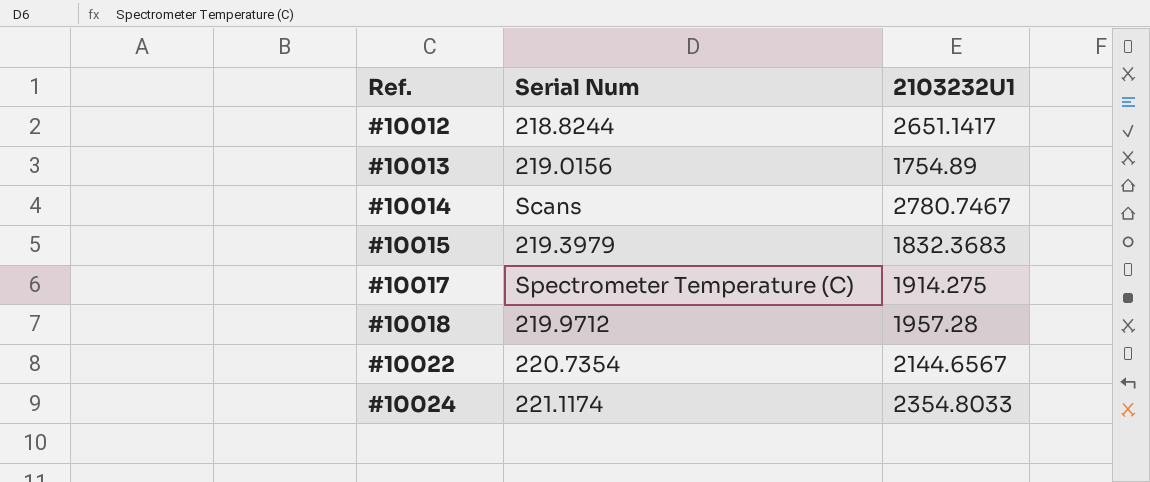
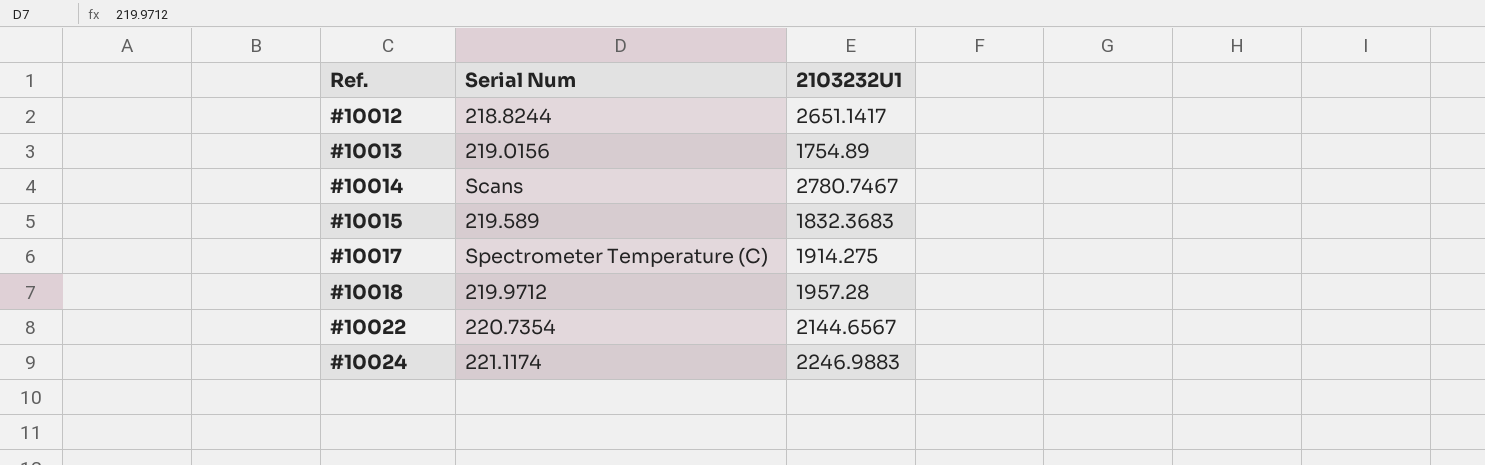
#10015 | Serial Num: 219.3979 -> 219.589
#10024 | 2103232U1: 2354.8033 -> 2246.9883

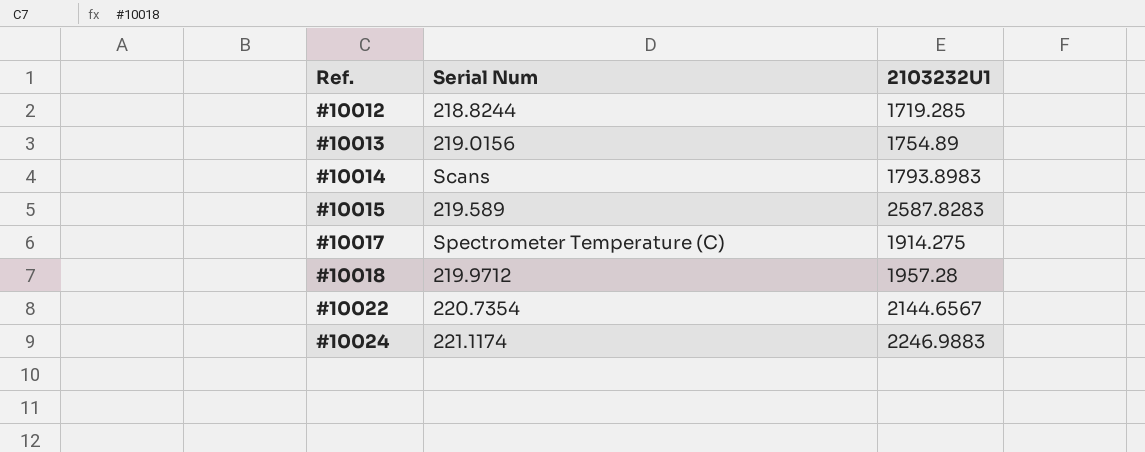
#10012 | 2103232U1: 2651.1417 -> 1719.285
#10014 | 2103232U1: 2780.7467 -> 1793.8983
#10015 | 2103232U1: 1832.3683 -> 2587.8283

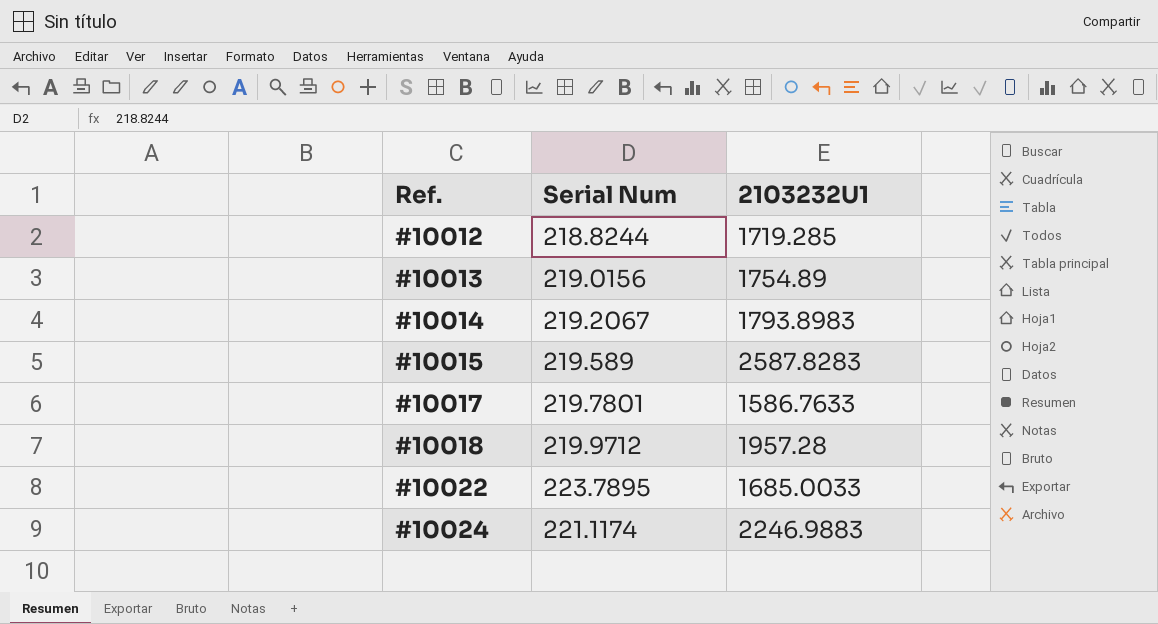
#10014 | Serial Num: Scans -> 219.2067
#10017 | Serial Num: Spectrometer Temperature (C) -> 219.7801
#10017 | 2103232U1: 1914.275 -> 1586.7633
#10022 | Serial Num: 220.7354 -> 223.7895
#10022 | 2103232U1: 2144.6567 -> 1685.0033

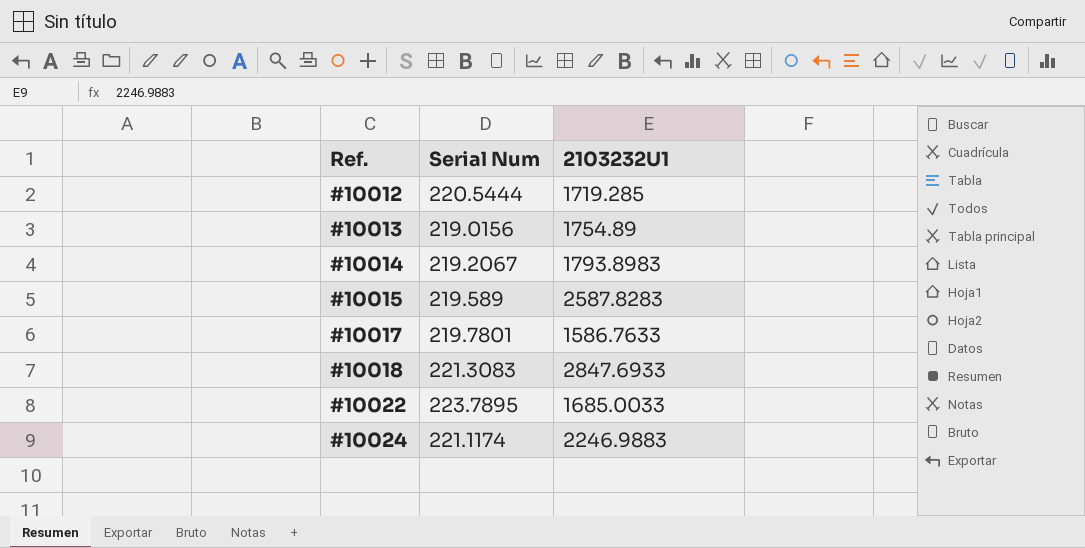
#10012 | Serial Num: 218.8244 -> 220.5444
#10018 | Serial Num: 219.9712 -> 221.3083
#10018 | 2103232U1: 1957.28 -> 2847.6933

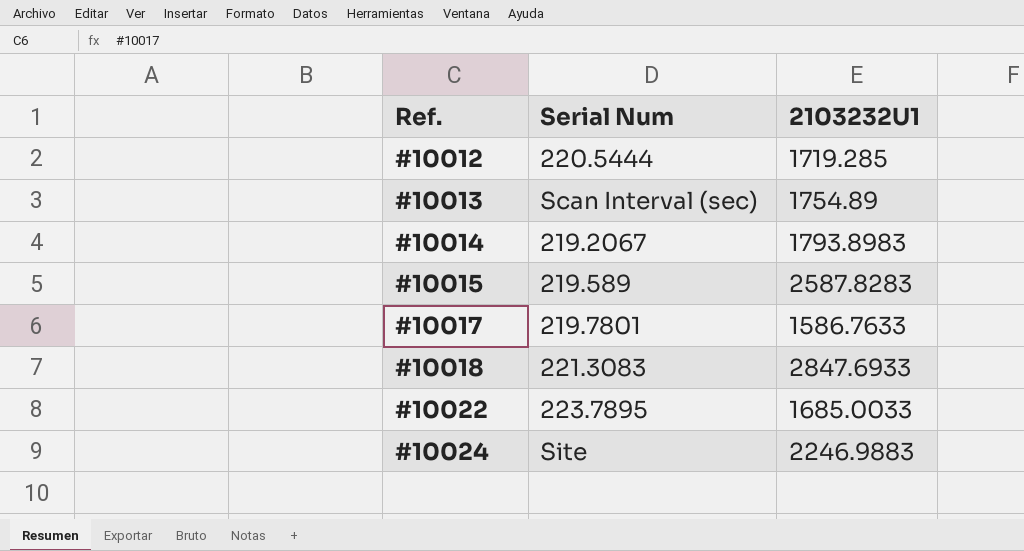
#10013 | Serial Num: 219.0156 -> Scan Interval (sec)
#10024 | Serial Num: 221.1174 -> Site

